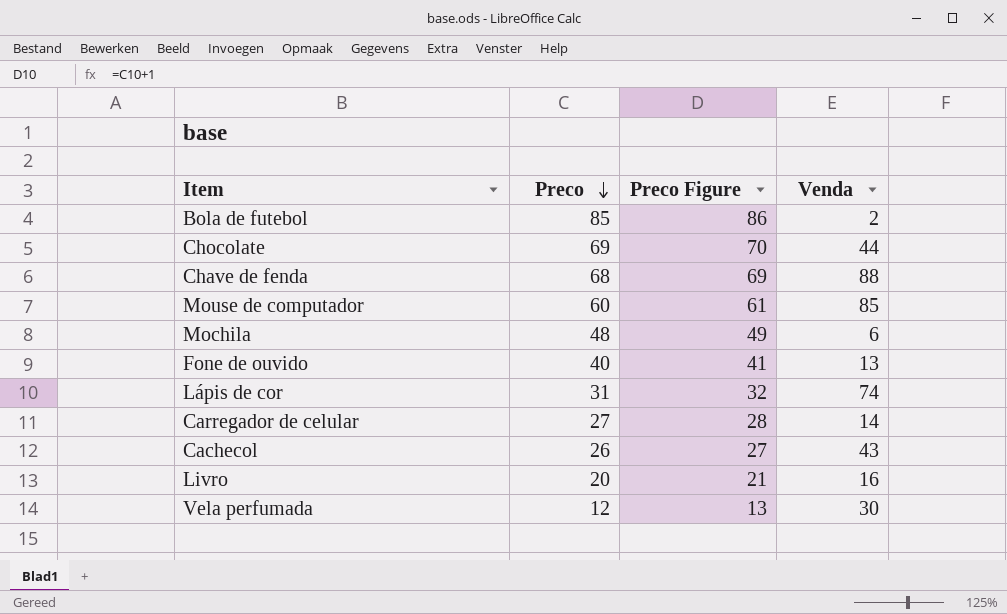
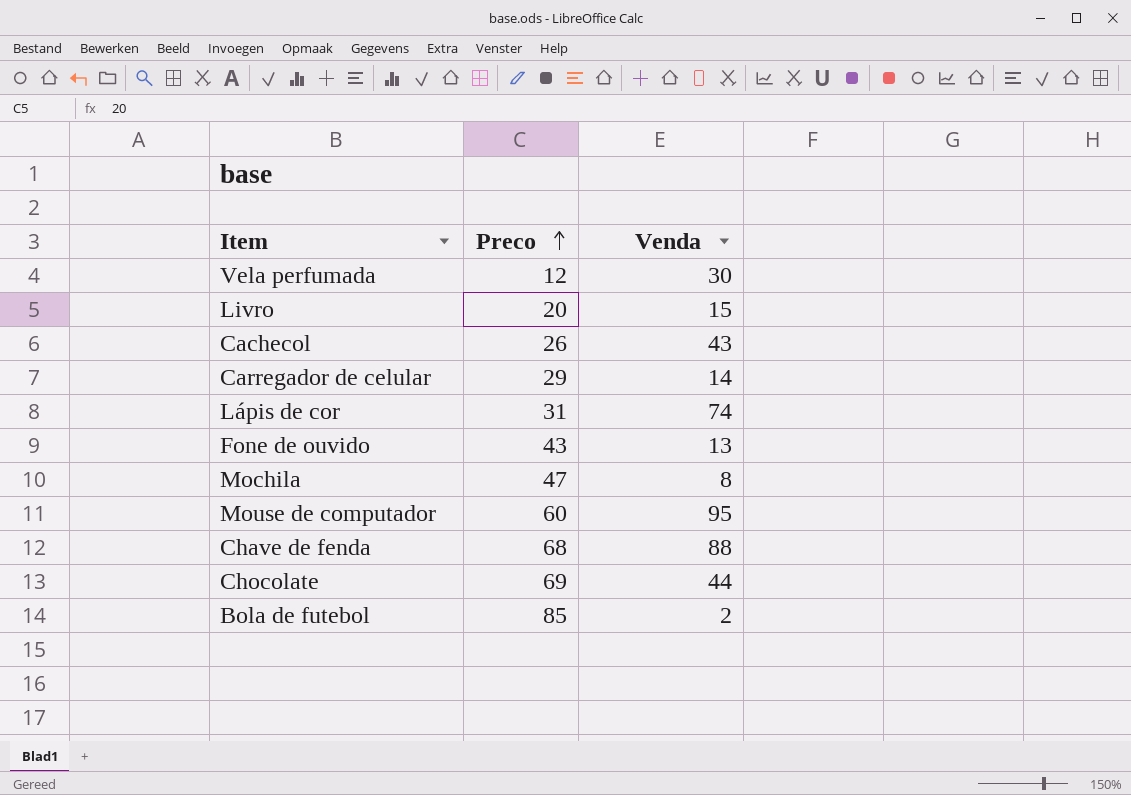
row order: Preco descending -> Preco ascending
column Preco Figure | formula: [Preco] + 1 -> none
Livro | Venda: 16 -> 15
Carregador de celular | Preco: 27 -> 29
Fone de ouvido | Preco: 40 -> 43
Mochila | Preco: 48 -> 47
Mochila | Venda: 6 -> 8
Mouse de computador | Venda: 85 -> 95

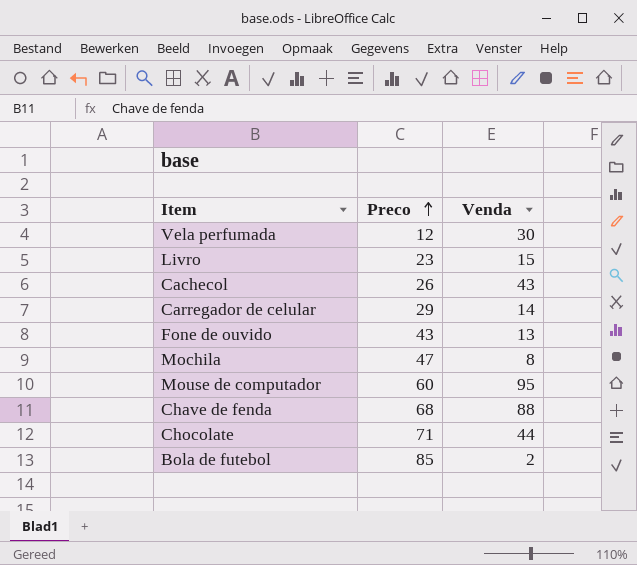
row Lápis de cor: 31 | 74 -> none
Livro | Preco: 20 -> 23
Chocolate | Preco: 69 -> 71

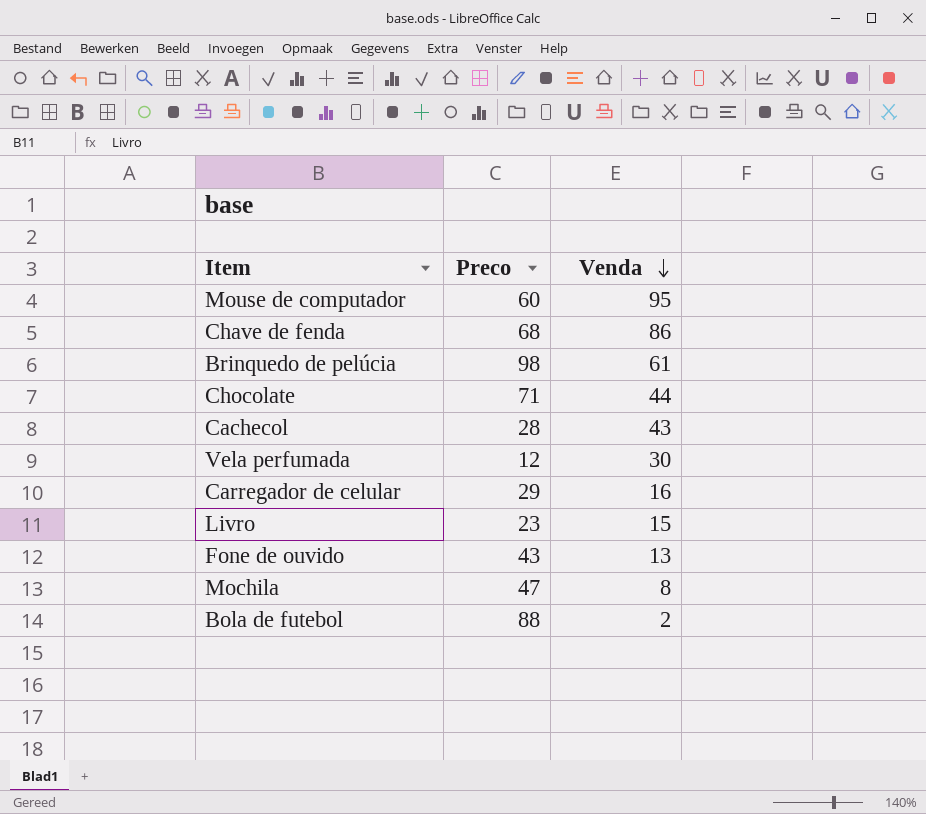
row order: Preco ascending -> Venda descending
Chave de fenda | Venda: 88 -> 86
row Brinquedo de pelúcia: none -> 98 | 61
Cachecol | Preco: 26 -> 28
Carregador de celular | Venda: 14 -> 16
Bola de futebol | Preco: 85 -> 88

